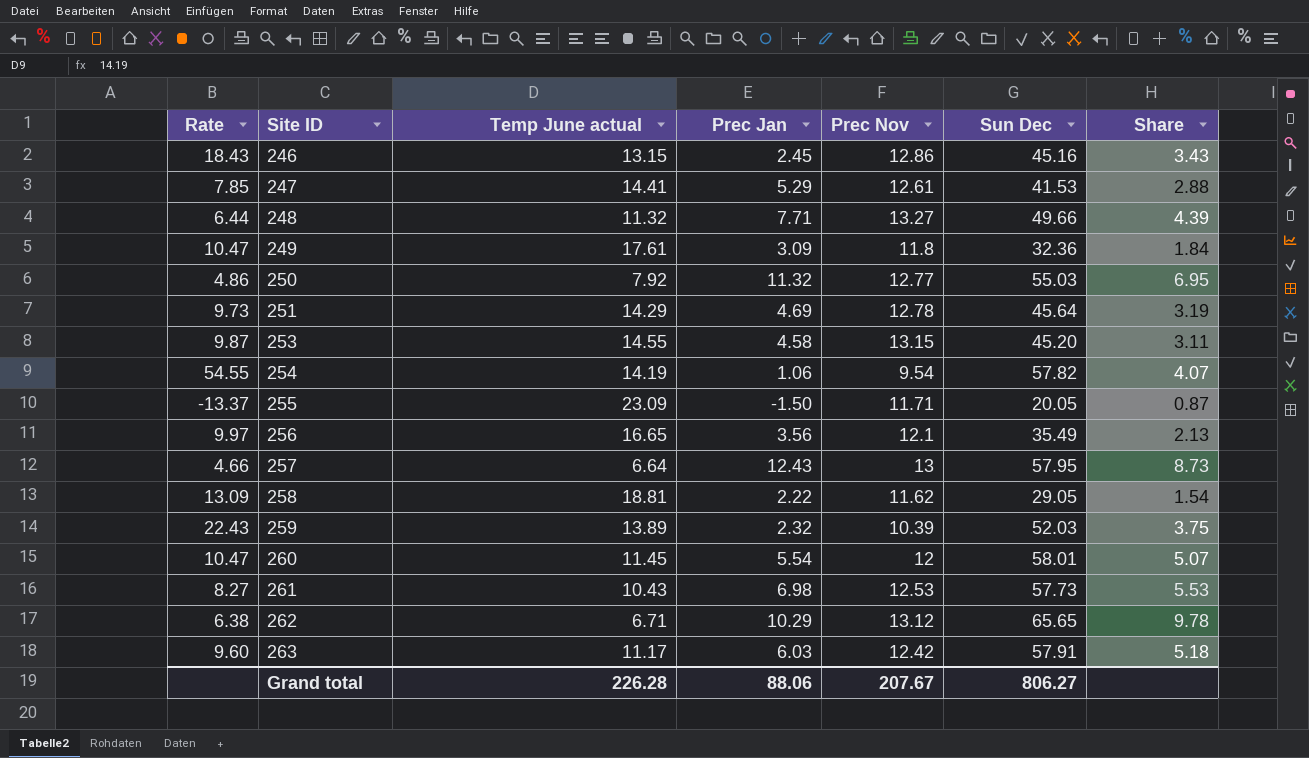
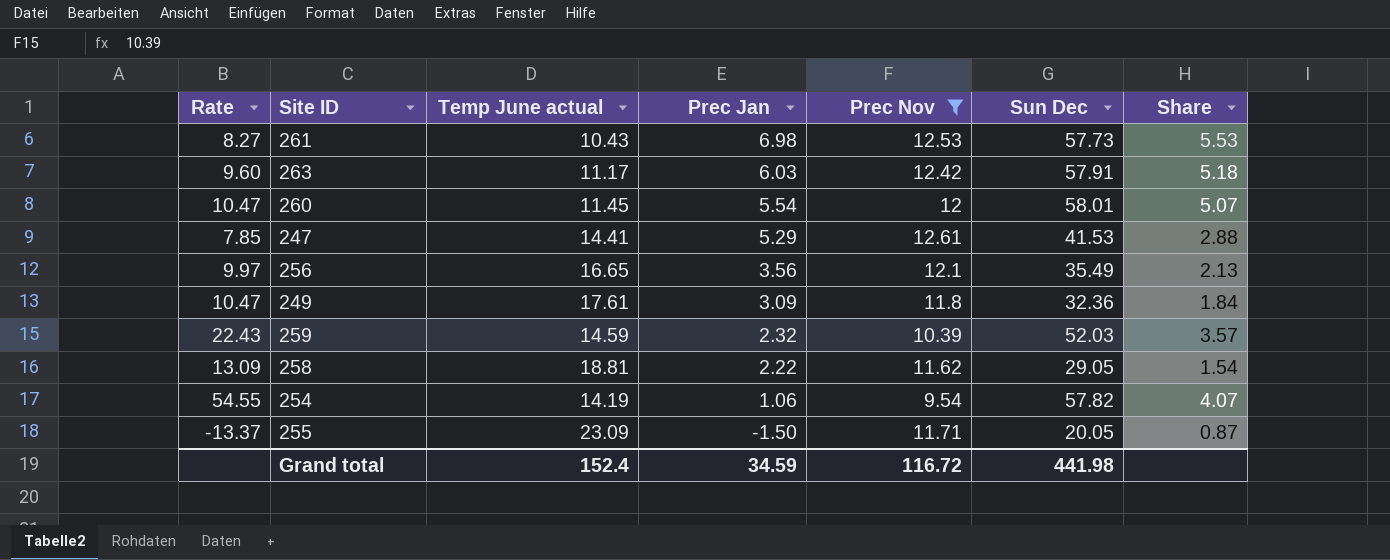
filter: none -> Prec Nov <= 12.61
row order: Site ID ascending -> Prec Jan descending
259 | Temp June actual: 13.89 -> 14.59
259 | Share: 3.75 -> 3.57
Grand total | Temp June actual: 226.28 -> 152.4
Grand total | Prec Jan: 88.06 -> 34.59
Grand total | Prec Nov: 207.67 -> 116.72
Grand total | Sun Dec: 806.27 -> 441.98

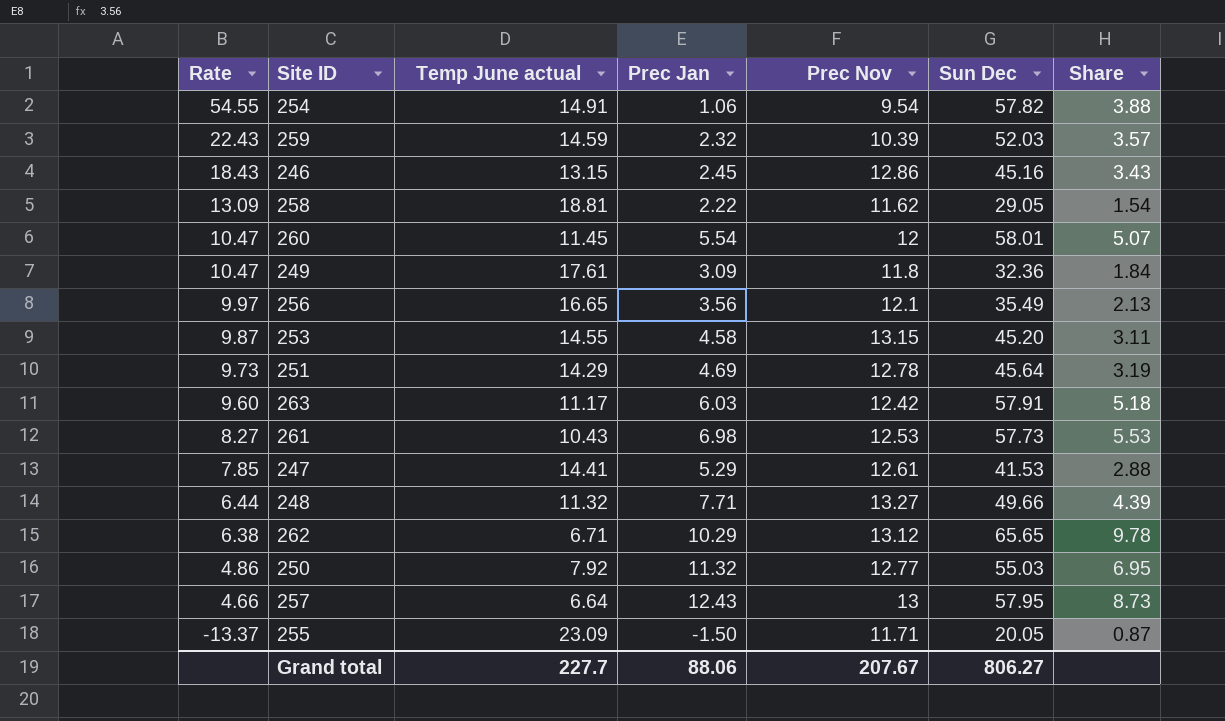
filter: Prec Nov <= 12.61 -> none
row order: Prec Jan descending -> Rate descending
254 | Temp June actual: 14.19 -> 14.91
254 | Share: 4.07 -> 3.88
Grand total | Temp June actual: 152.4 -> 227.7
Grand total | Prec Jan: 34.59 -> 88.06
Grand total | Prec Nov: 116.72 -> 207.67
Grand total | Sun Dec: 441.98 -> 806.27

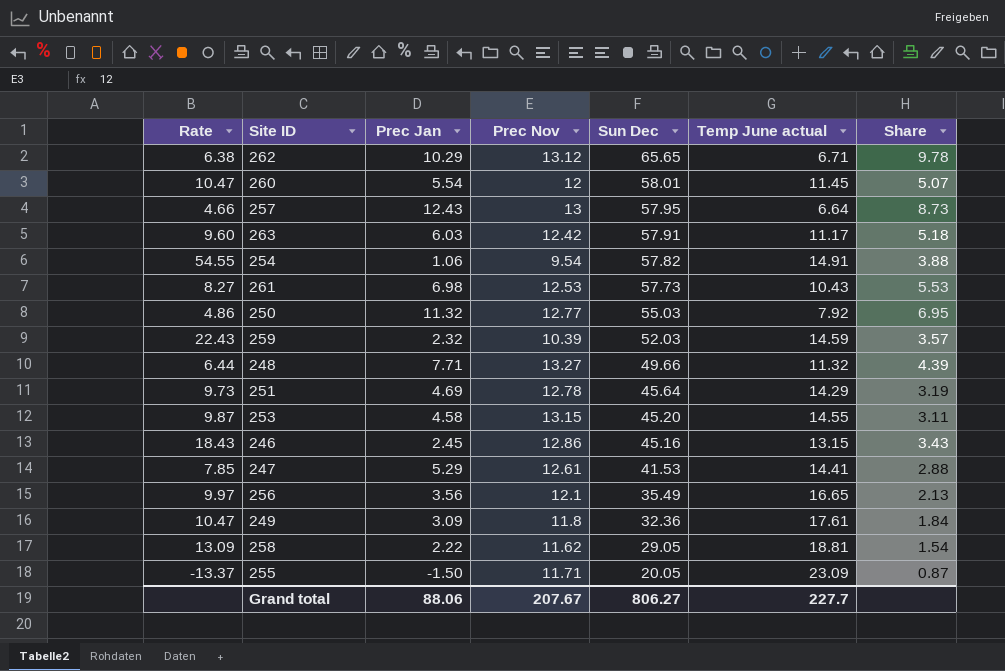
row order: Rate descending -> Sun Dec descending
column Temp June actual | position: 3 -> 6

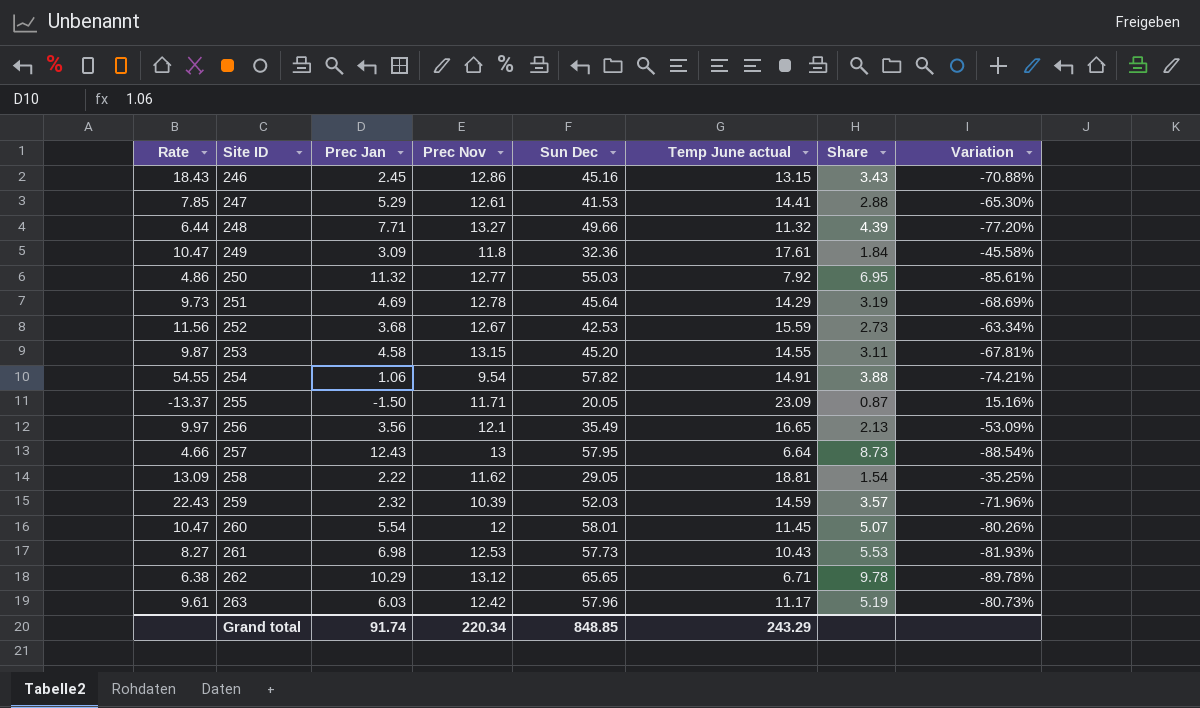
row order: Sun Dec descending -> Site ID ascending
column Variation | formula: none -> ([Temp June actual] - [Sun Dec]) / [Sun Dec]
row 252: none -> 11.56 | 3.68 | 12.67 | 42.53 | 15.59 | 2.73 | -63.34%
263 | Rate: 9.60 -> 9.61
263 | Sun Dec: 57.91 -> 57.96
263 | Share: 5.18 -> 5.19
Grand total | Prec Jan: 88.06 -> 91.74
Grand total | Prec Nov: 207.67 -> 220.34
Grand total | Sun Dec: 806.27 -> 848.85
Grand total | Temp June actual: 227.7 -> 243.29

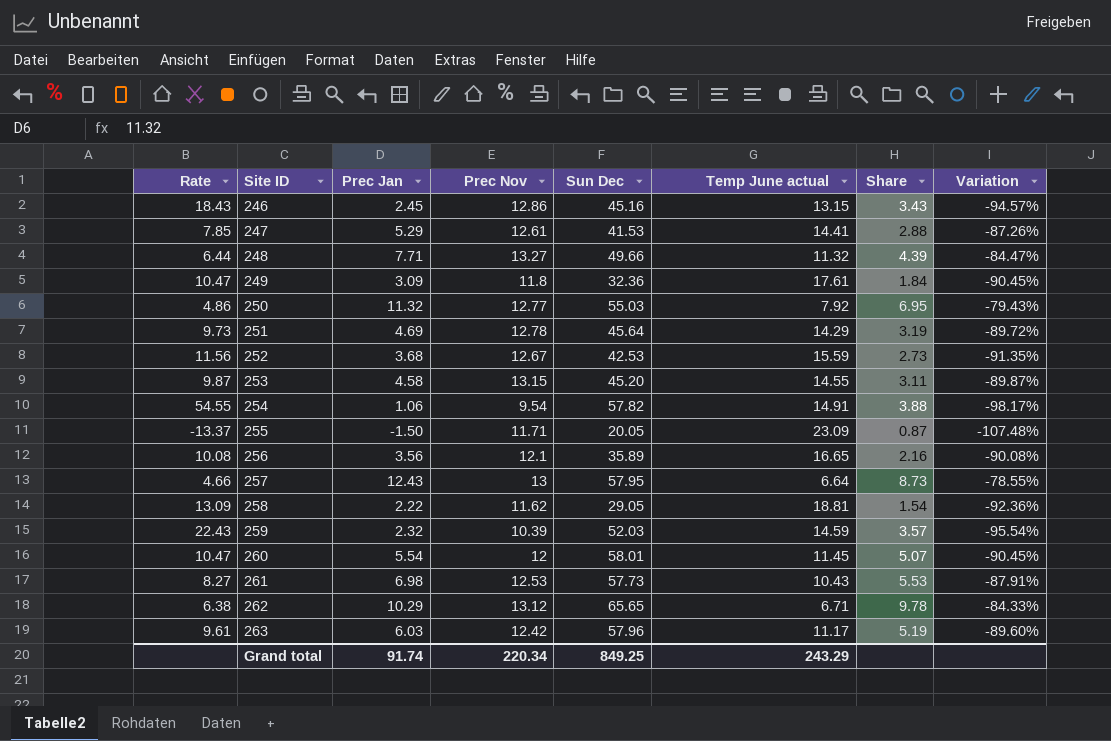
column Variation | formula: ([Temp June actual] - [Sun Dec]) / [Sun Dec] -> ([Prec Jan] - [Sun Dec]) / [Sun Dec]
256 | Rate: 9.97 -> 10.08
256 | Sun Dec: 35.49 -> 35.89
256 | Share: 2.13 -> 2.16
Grand total | Sun Dec: 848.85 -> 849.25

